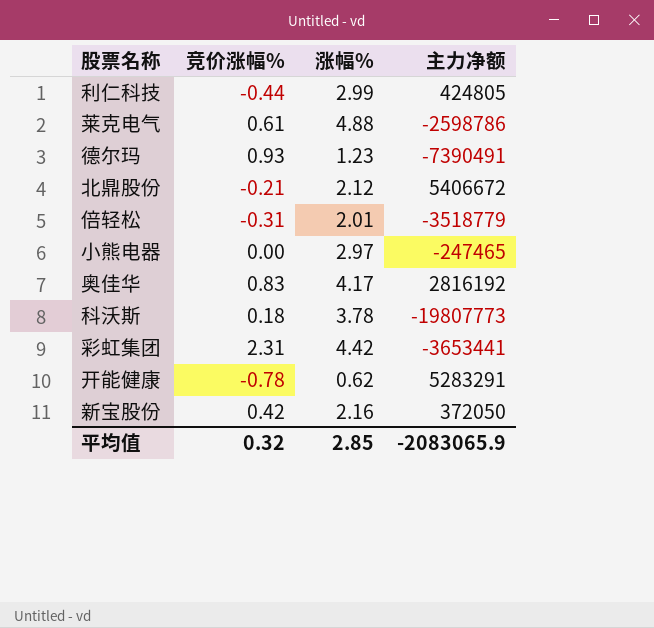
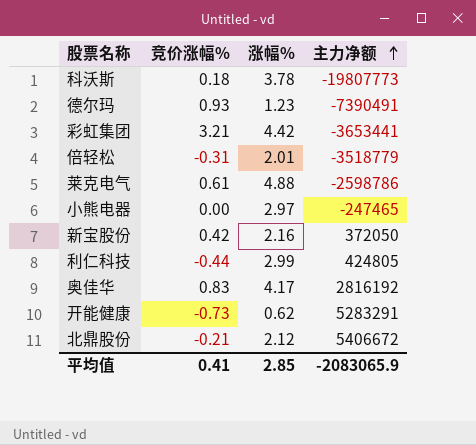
row order: none -> 主力净额 ascending
彩虹集团 | 竞价涨幅%: 2.31 -> 3.21
开能健康 | 竞价涨幅%: -0.78 -> -0.73
平均值 | 竞价涨幅%: 0.32 -> 0.41

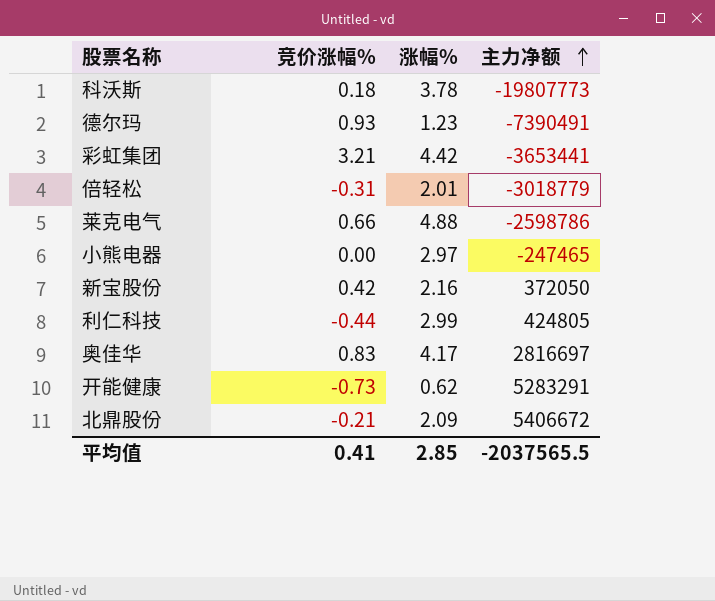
倍轻松 | 主力净额: -3518779 -> -3018779
莱克电气 | 竞价涨幅%: 0.61 -> 0.66
奥佳华 | 主力净额: 2816192 -> 2816697
北鼎股份 | 涨幅%: 2.12 -> 2.09
平均值 | 主力净额: -2083065.9 -> -2037565.5

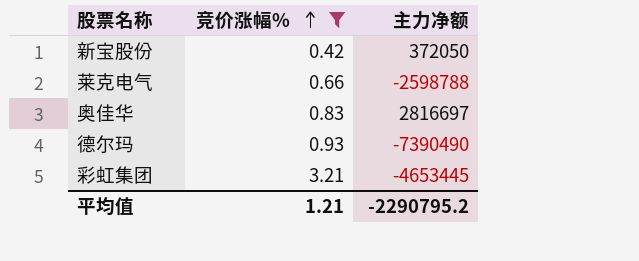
filter: none -> 竞价涨幅% >= 0.42
row order: 主力净额 ascending -> 竞价涨幅% ascending
column 涨幅% | position: 3 -> none
莱克电气 | 主力净额: -2598786 -> -2598788
德尔玛 | 主力净额: -7390491 -> -7390490
彩虹集团 | 主力净额: -3653441 -> -4653445
平均值 | 竞价涨幅%: 0.41 -> 1.21
平均值 | 主力净额: -2037565.5 -> -2290795.2

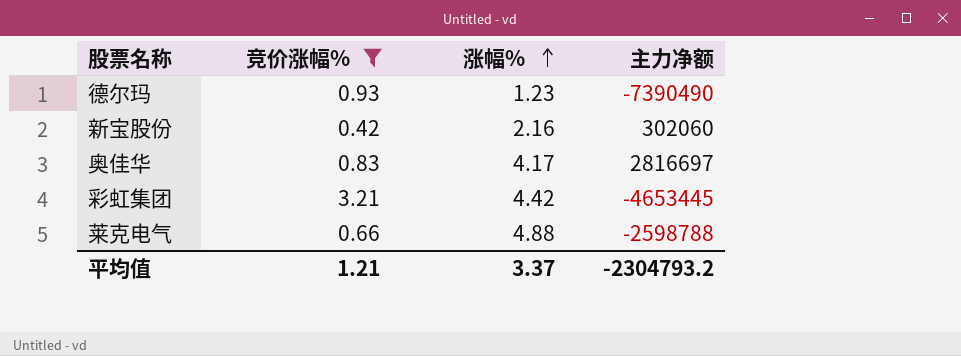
row order: 竞价涨幅% ascending -> 涨幅% ascending
column 涨幅% | position: none -> 3
新宝股份 | 主力净额: 372050 -> 302060
平均值 | 主力净额: -2290795.2 -> -2304793.2

